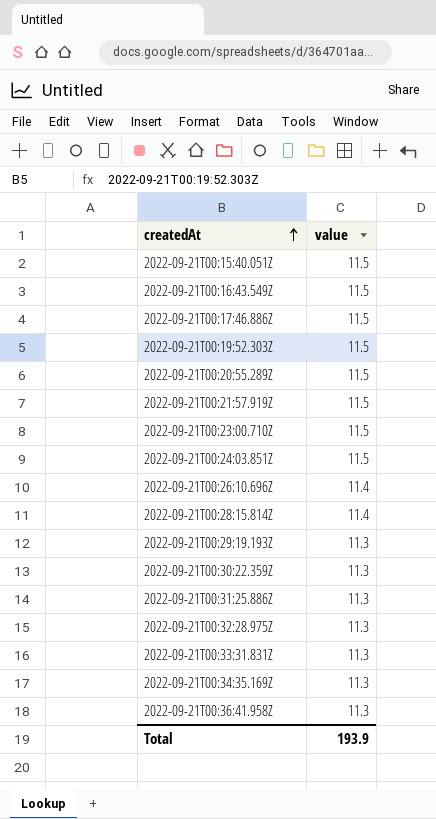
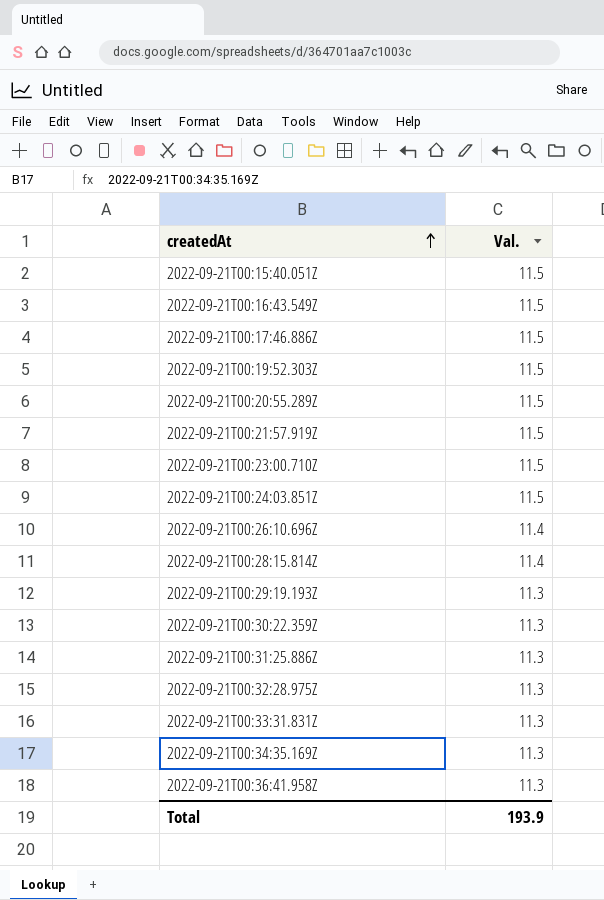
column name: value -> Val.

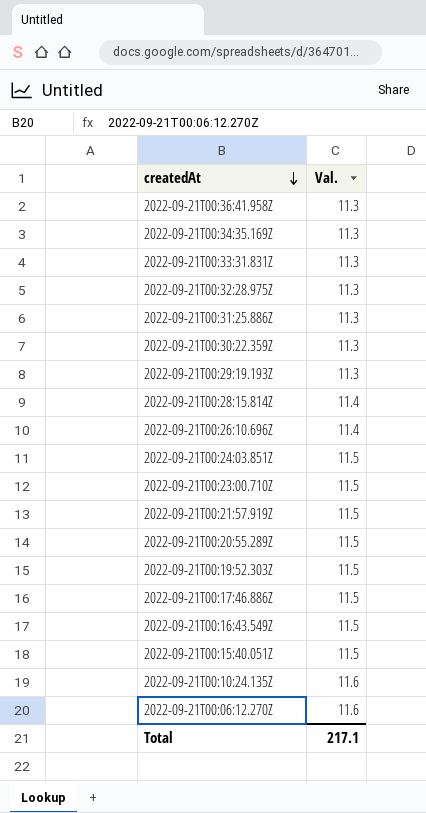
row order: createdAt ascending -> createdAt descending
row 2022-09-21T00:10:24.135Z: none -> 11.6
row 2022-09-21T00:06:12.270Z: none -> 11.6
Total | Val.: 193.9 -> 217.1

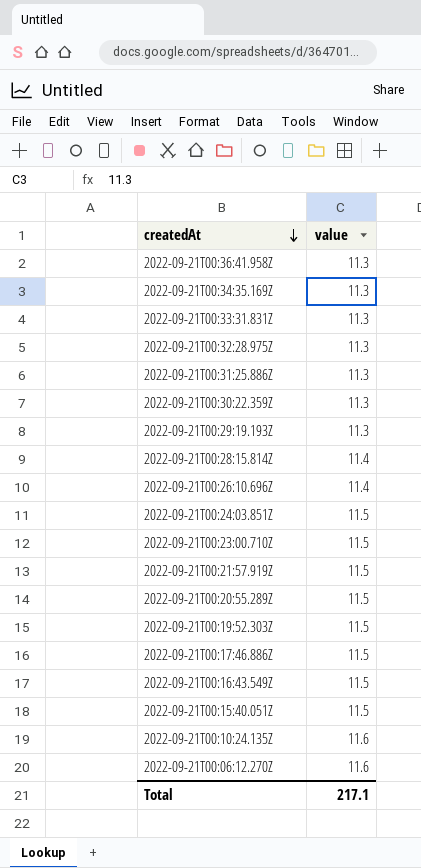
column name: Val. -> value

